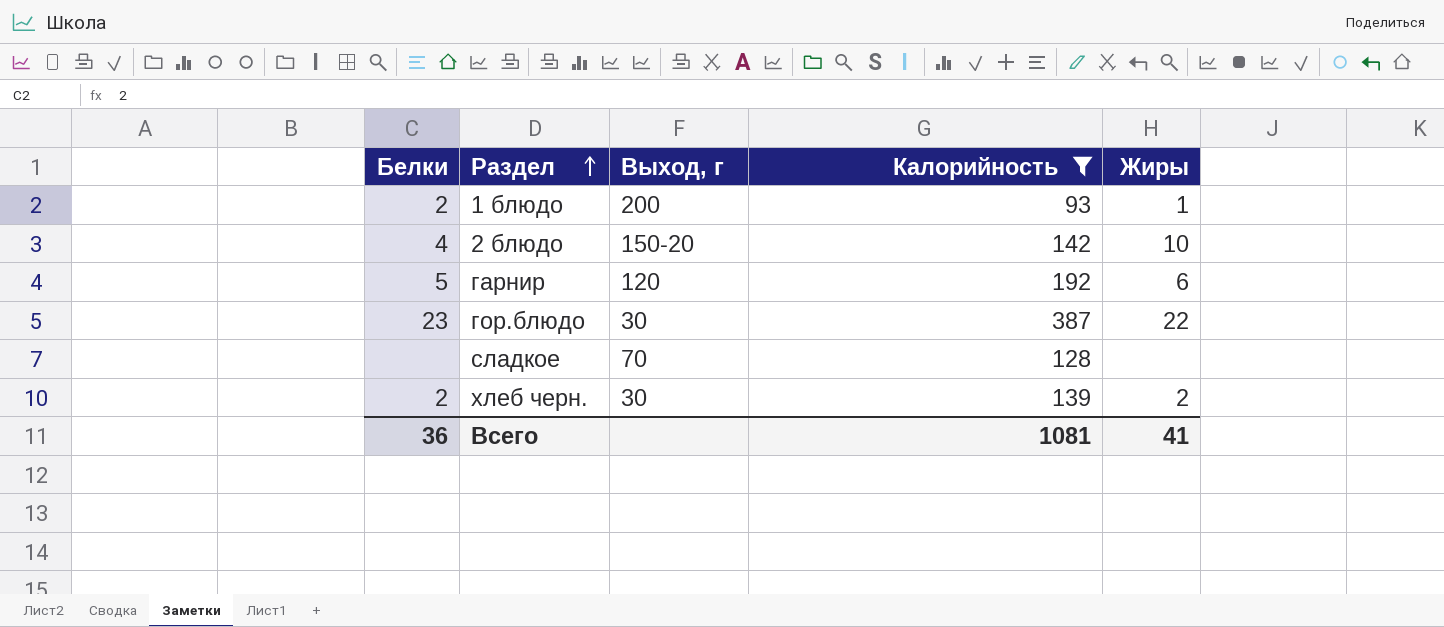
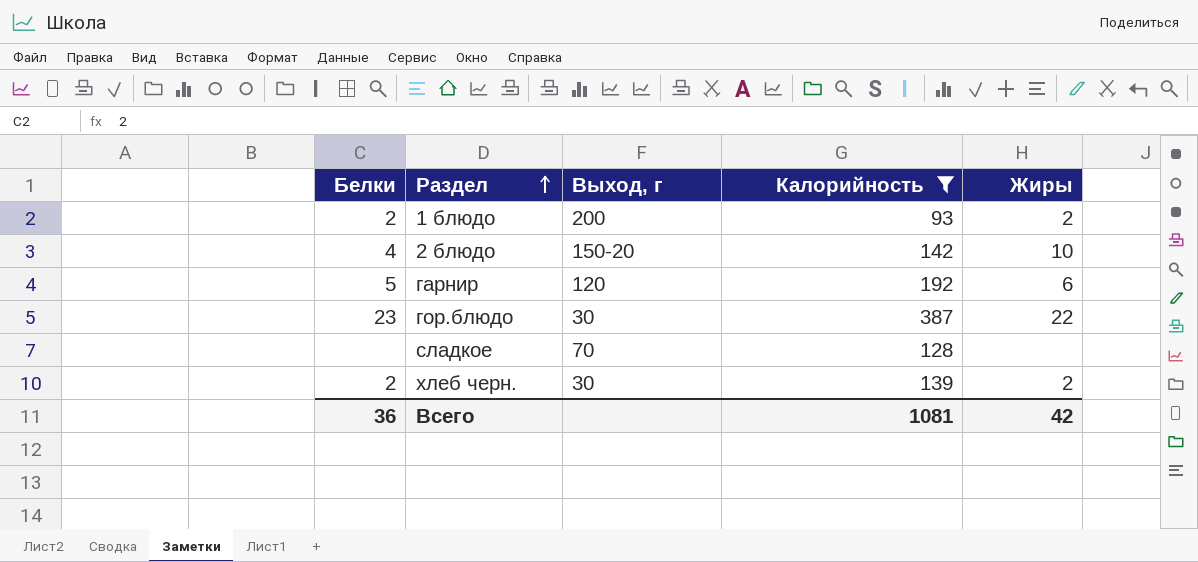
1 блюдо | Жиры: 1 -> 2
Всего | Жиры: 41 -> 42

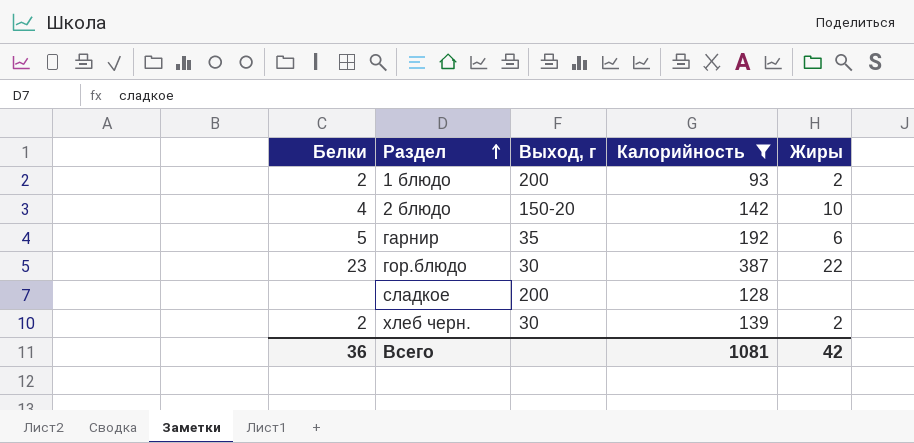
гарнир | Выход, г: 120 -> 35
сладкое | Выход, г: 70 -> 200

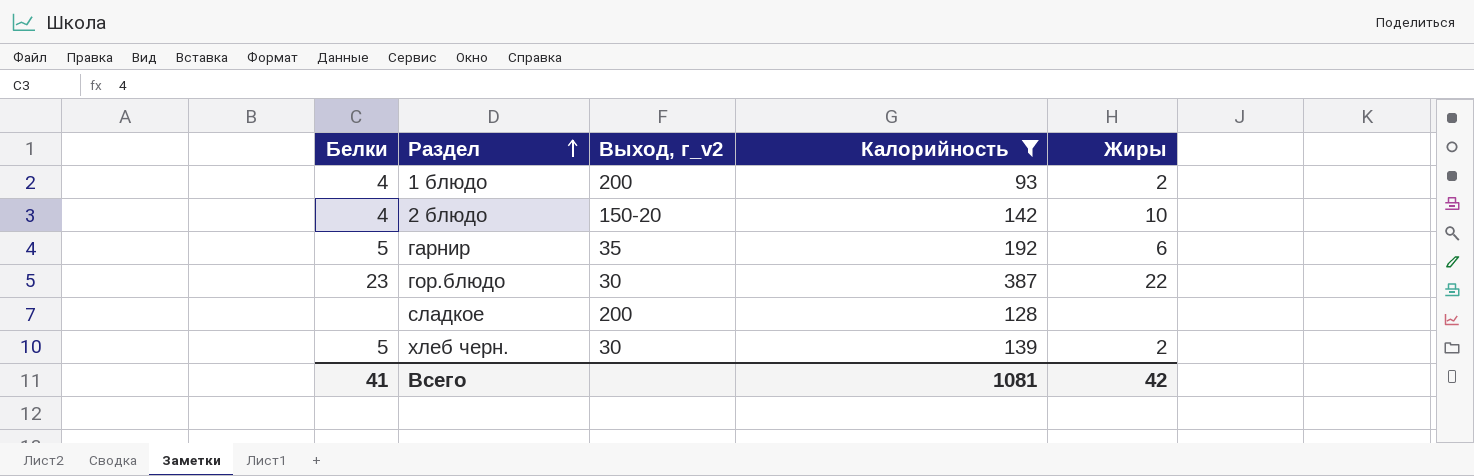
column name: Выход, г -> Выход, г_v2
1 блюдо | Белки: 2 -> 4
хлеб черн. | Белки: 2 -> 5
Всего | Белки: 36 -> 41

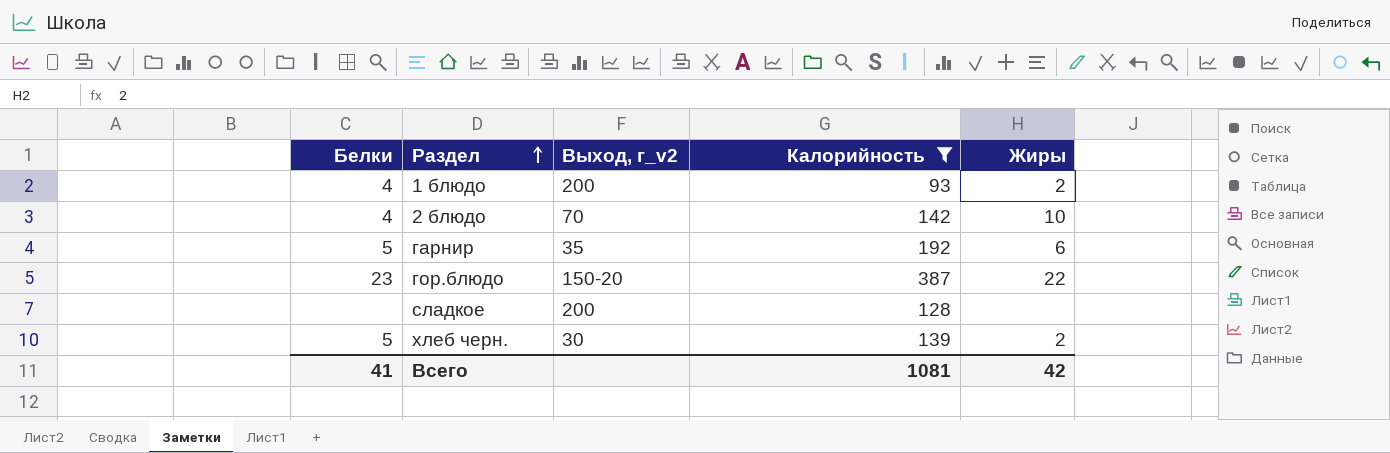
2 блюдо | Выход, г_v2: 150-20 -> 70
гор.блюдо | Выход, г_v2: 30 -> 150-20

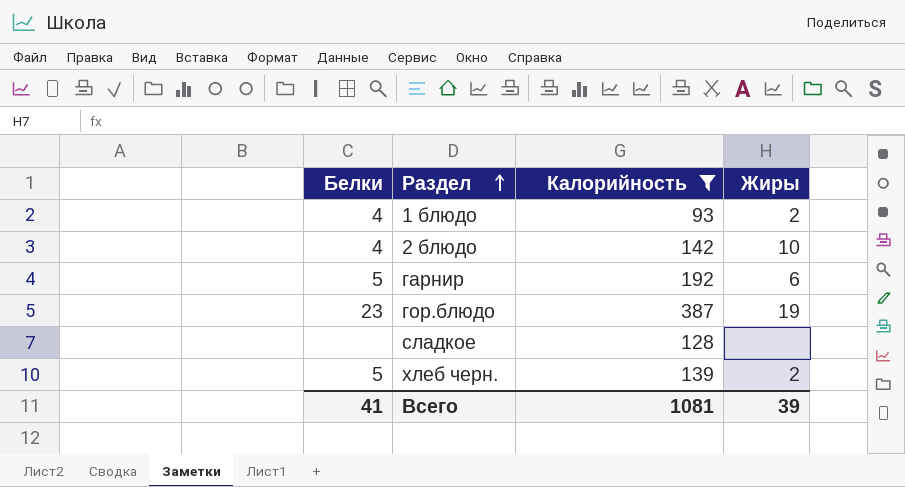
column Выход, г_v2 | position: 3 -> none
гор.блюдо | Жиры: 22 -> 19
Всего | Жиры: 42 -> 39

